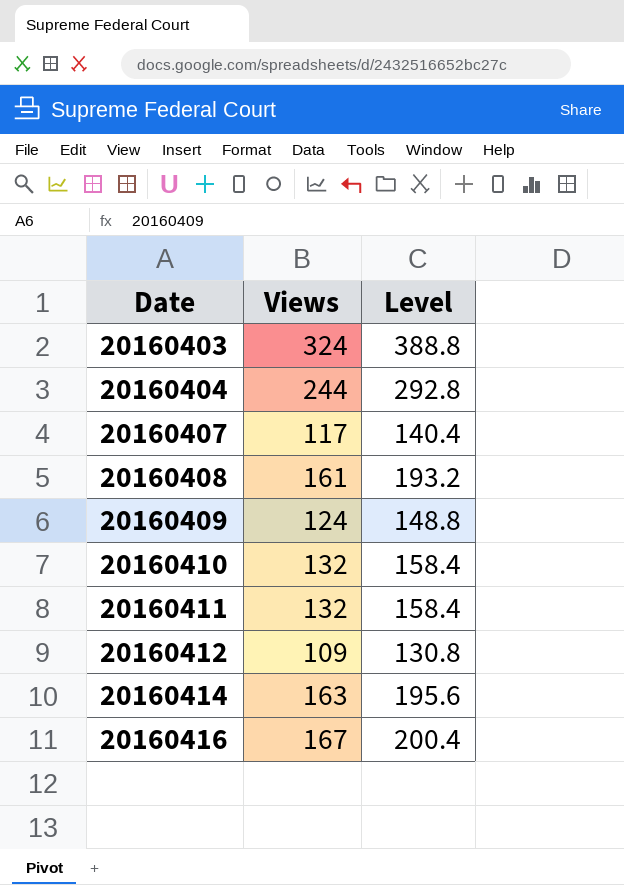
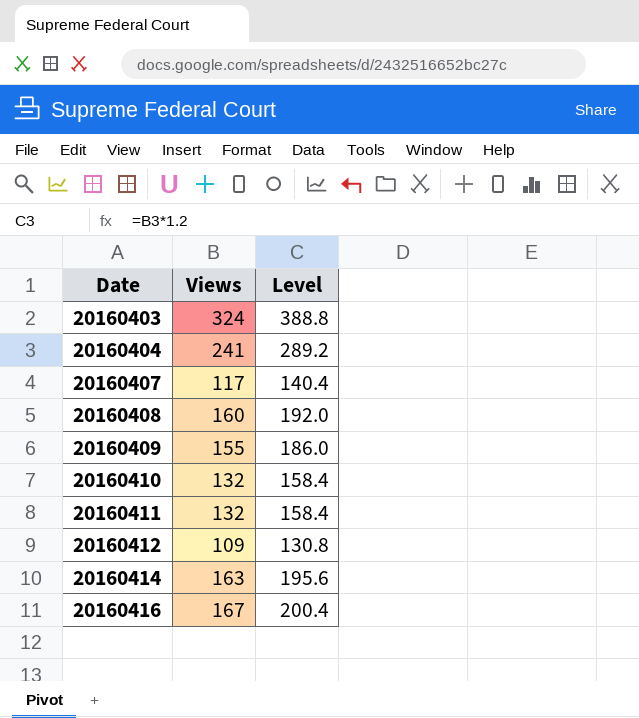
20160404 | Views: 244 -> 241
20160404 | Level: 292.8 -> 289.2
20160408 | Views: 161 -> 160
20160408 | Level: 193.2 -> 192.0
20160409 | Views: 124 -> 155
20160409 | Level: 148.8 -> 186.0

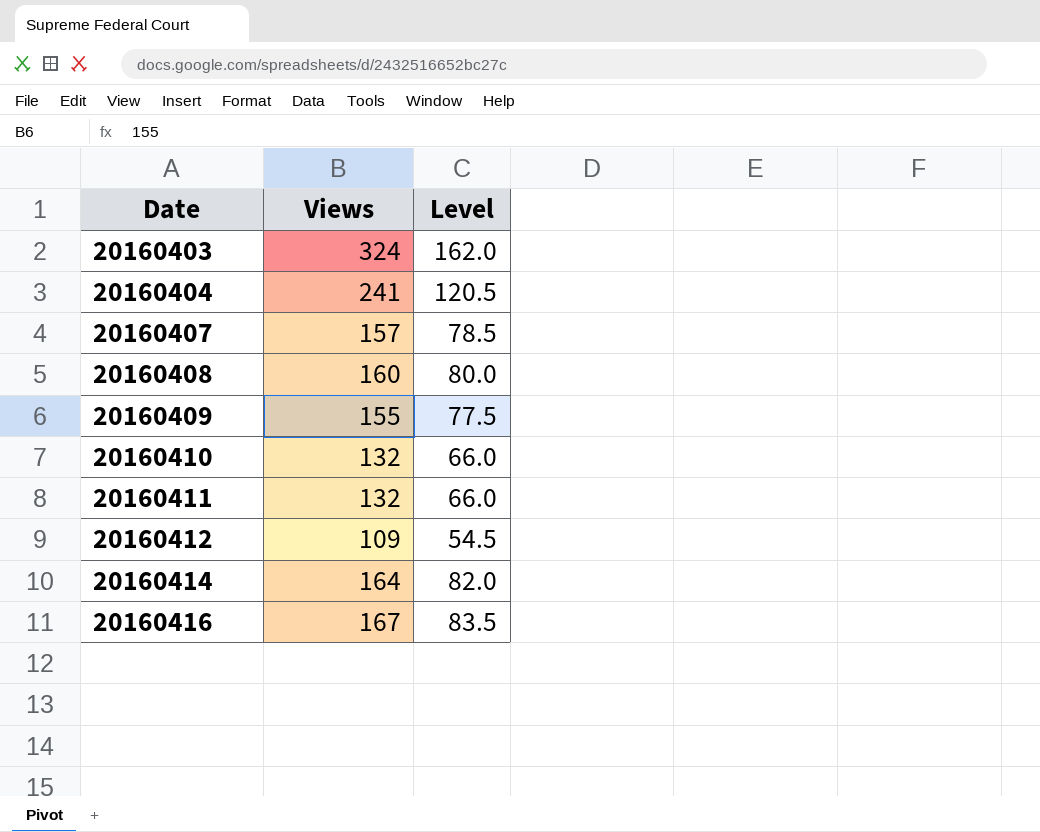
column Level | formula: [Views] * 1.2 -> [Views] * 0.5
20160407 | Views: 117 -> 157
20160414 | Views: 163 -> 164

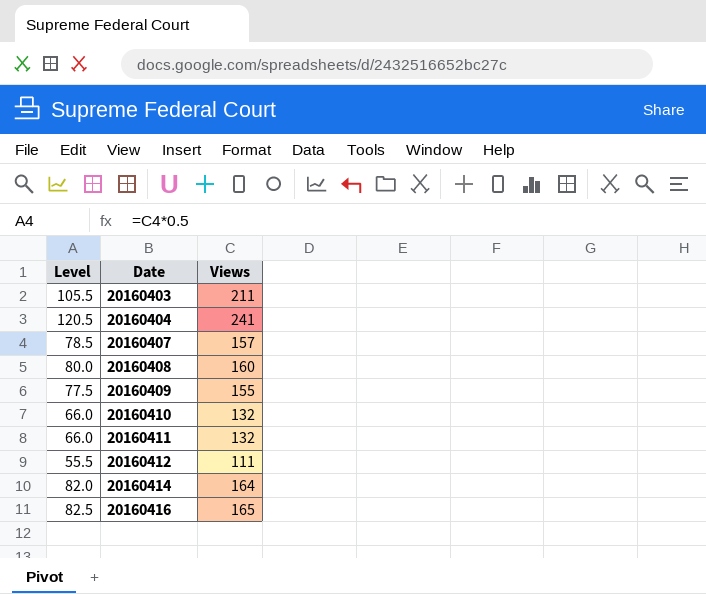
column Level | position: 3 -> 1
20160403 | Level: 162.0 -> 105.5
20160403 | Views: 324 -> 211
20160412 | Level: 54.5 -> 55.5
20160412 | Views: 109 -> 111
20160416 | Level: 83.5 -> 82.5
20160416 | Views: 167 -> 165

